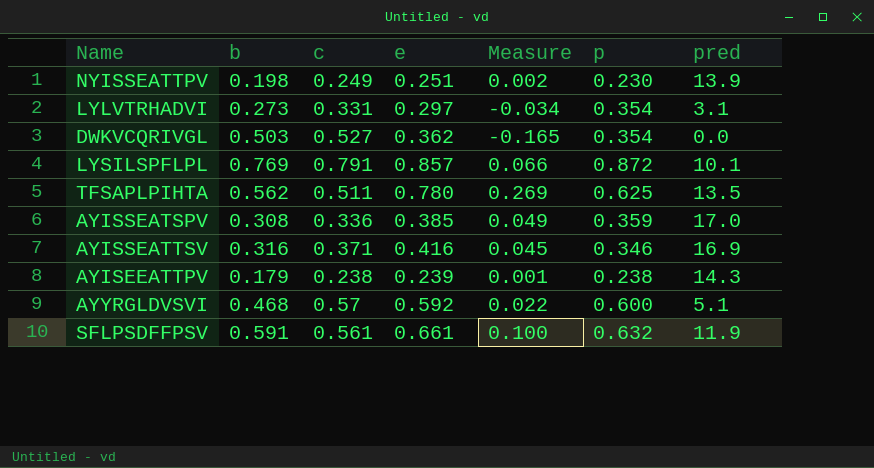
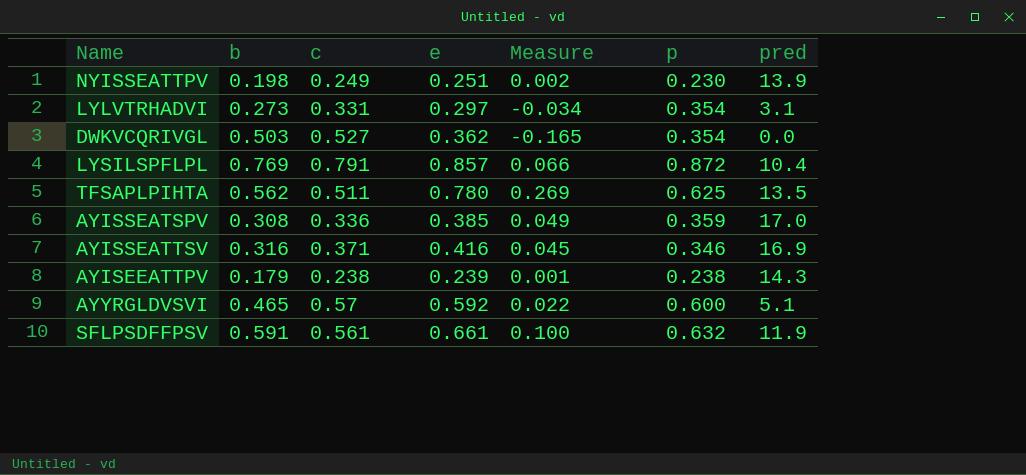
LYSILSPFLPL | pred: 10.1 -> 10.4
AYYRGLDVSVI | b: 0.468 -> 0.465

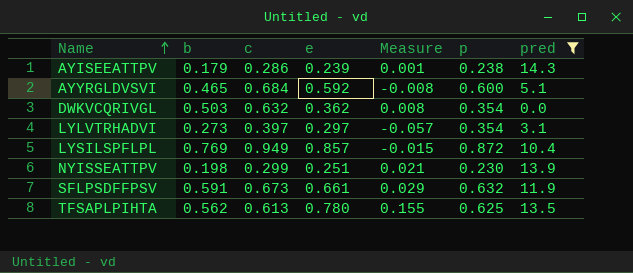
filter: none -> pred <= 14.3
row order: none -> Name ascending
column Measure | formula: [e] - [c] -> [e] - [p]
AYISEEATTPV | c: 0.238 -> 0.286
AYYRGLDVSVI | c: 0.57 -> 0.684
DWKVCQRIVGL | c: 0.527 -> 0.632
LYLVTRHADVI | c: 0.331 -> 0.397
LYSILSPFLPL | c: 0.791 -> 0.949
NYISSEATTPV | c: 0.249 -> 0.299
SFLPSDFFPSV | c: 0.561 -> 0.673
TFSAPLPIHTA | c: 0.511 -> 0.613

